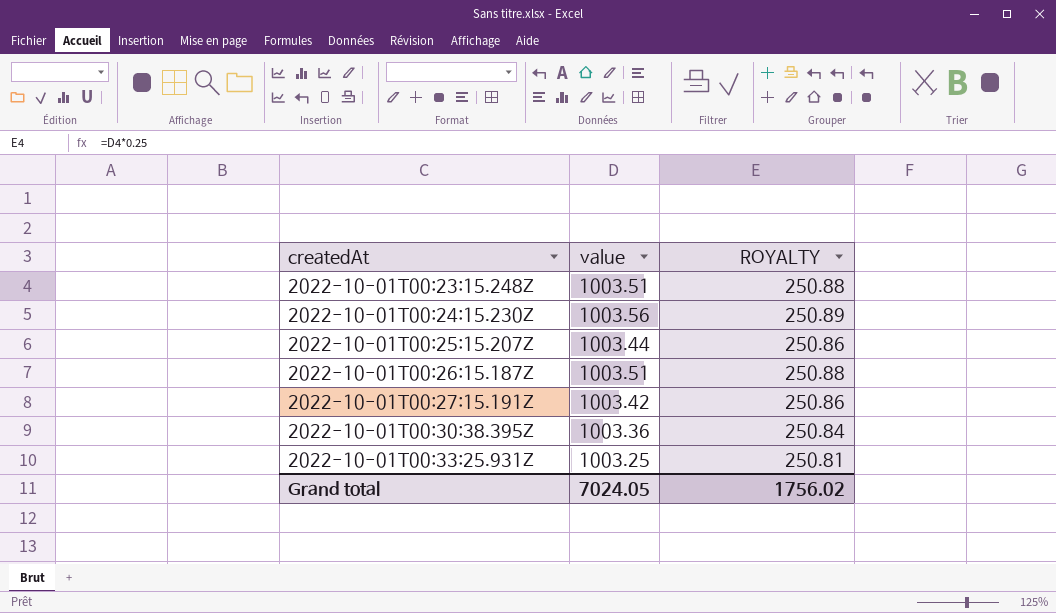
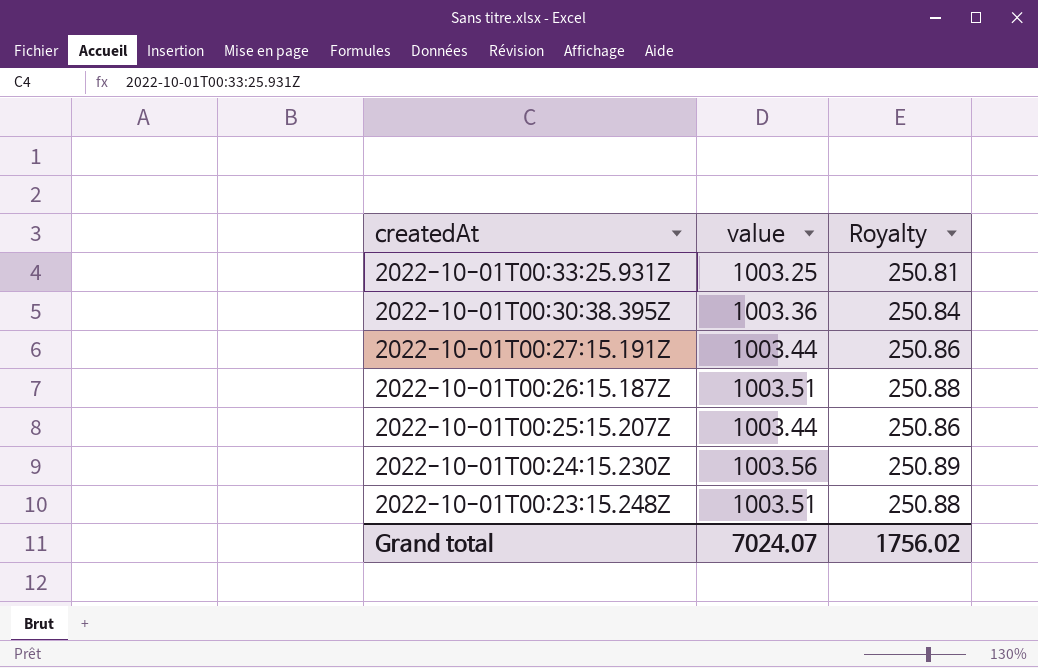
row order: createdAt ascending -> createdAt descending
column name: ROYALTY -> Royalty
2022-10-01T00:27:15.191Z | value: 1003.42 -> 1003.44
Grand total | value: 7024.05 -> 7024.07

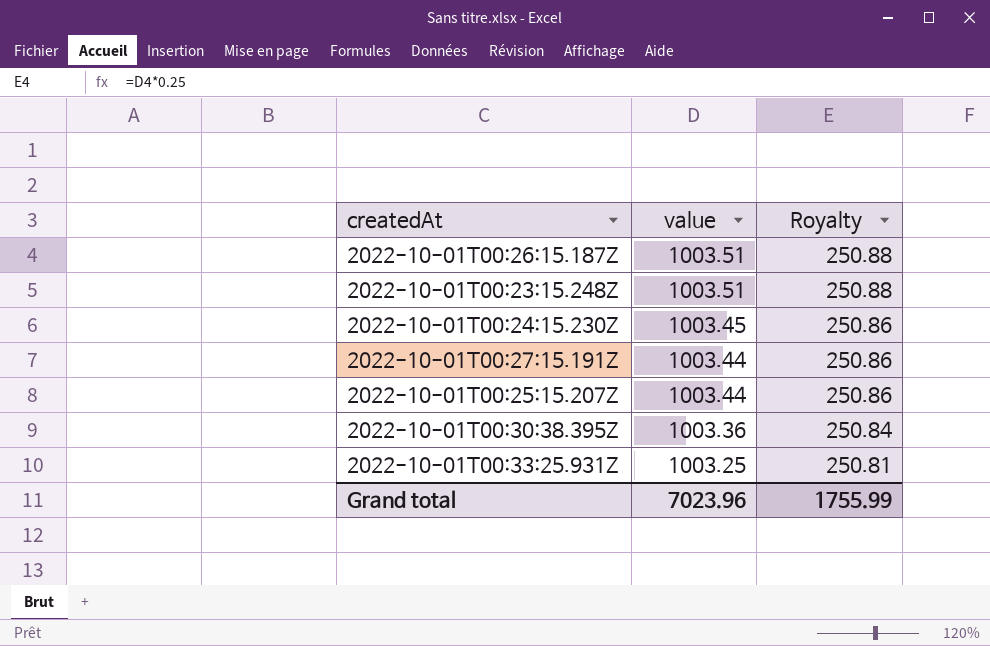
row order: createdAt descending -> value descending
2022-10-01T00:24:15.230Z | value: 1003.56 -> 1003.45
2022-10-01T00:24:15.230Z | Royalty: 250.89 -> 250.86
Grand total | value: 7024.07 -> 7023.96
Grand total | Royalty: 1756.02 -> 1755.99

